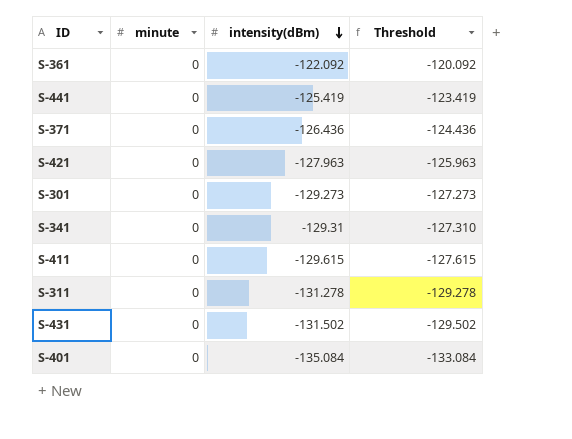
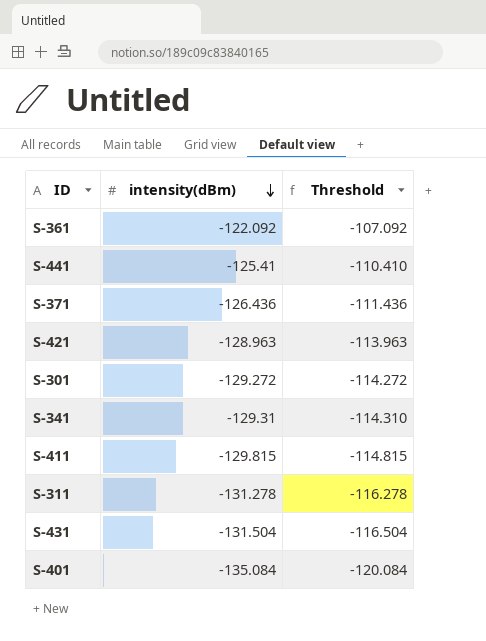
column minute | position: 2 -> none
column Threshold | formula: [intensity(dBm)] + 2 -> [intensity(dBm)] + 15
S-441 | intensity(dBm): -125.419 -> -125.41
S-421 | intensity(dBm): -127.963 -> -128.963
S-301 | intensity(dBm): -129.273 -> -129.272
S-411 | intensity(dBm): -129.615 -> -129.815
S-431 | intensity(dBm): -131.502 -> -131.504

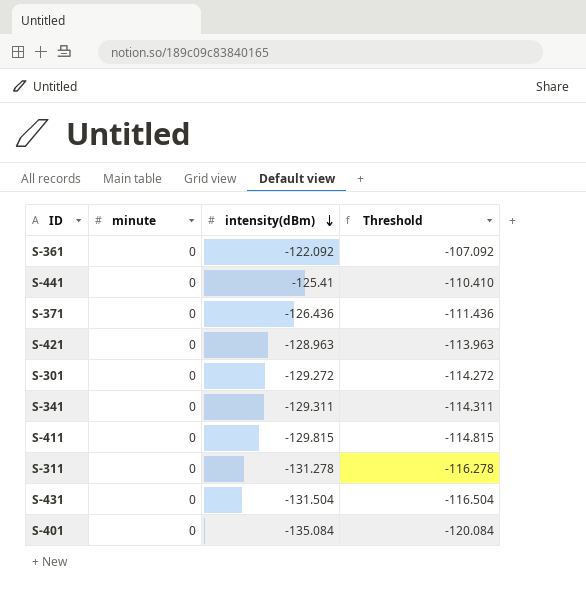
column minute | position: none -> 2
S-341 | intensity(dBm): -129.31 -> -129.311
S-341 | Threshold: -114.310 -> -114.311

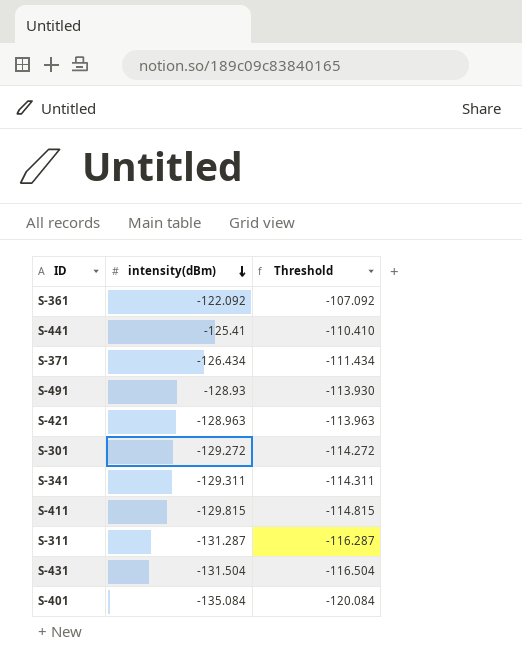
column minute | position: 2 -> none
S-371 | intensity(dBm): -126.436 -> -126.434
S-371 | Threshold: -111.436 -> -111.434
row S-491: none -> -128.93 | -113.930
S-311 | intensity(dBm): -131.278 -> -131.287
S-311 | Threshold: -116.278 -> -116.287

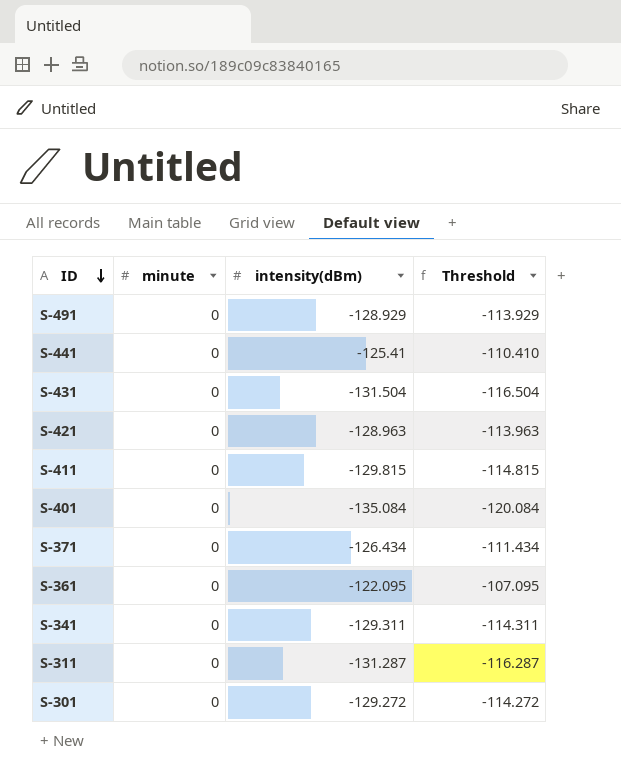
row order: intensity(dBm) descending -> ID descending
column minute | position: none -> 2
S-491 | intensity(dBm): -128.93 -> -128.929
S-491 | Threshold: -113.930 -> -113.929
S-361 | intensity(dBm): -122.092 -> -122.095
S-361 | Threshold: -107.092 -> -107.095

